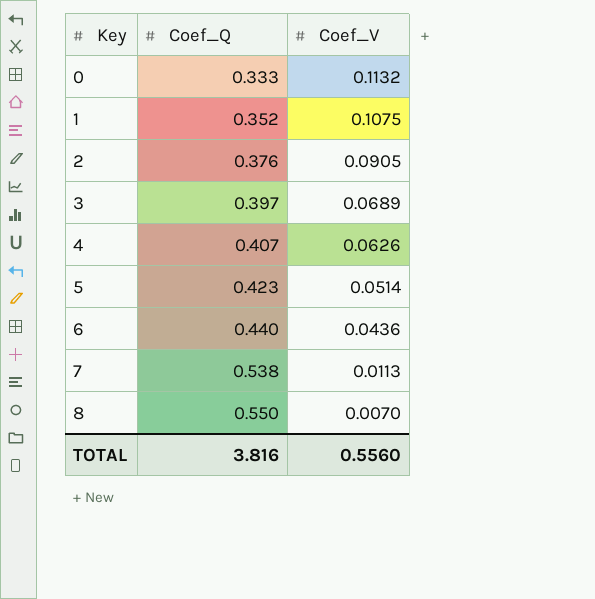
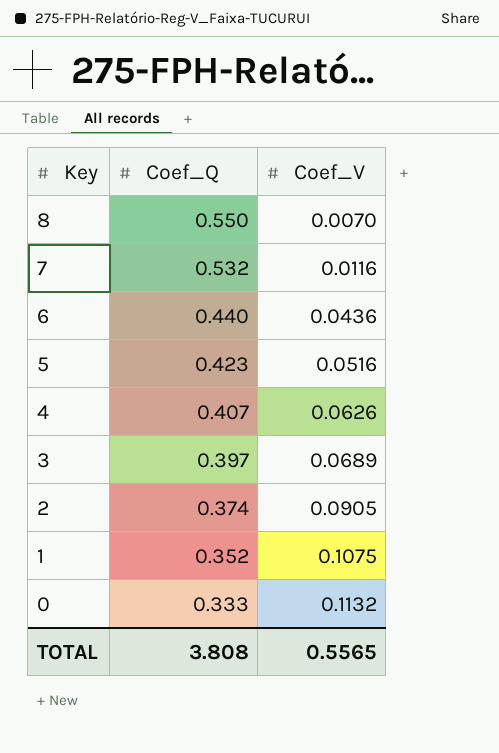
row order: Key ascending -> Key descending
7 | Coef_Q: 0.538 -> 0.532
7 | Coef_V: 0.0113 -> 0.0116
5 | Coef_V: 0.0514 -> 0.0516
2 | Coef_Q: 0.376 -> 0.374
TOTAL | Coef_Q: 3.816 -> 3.808
TOTAL | Coef_V: 0.5560 -> 0.5565

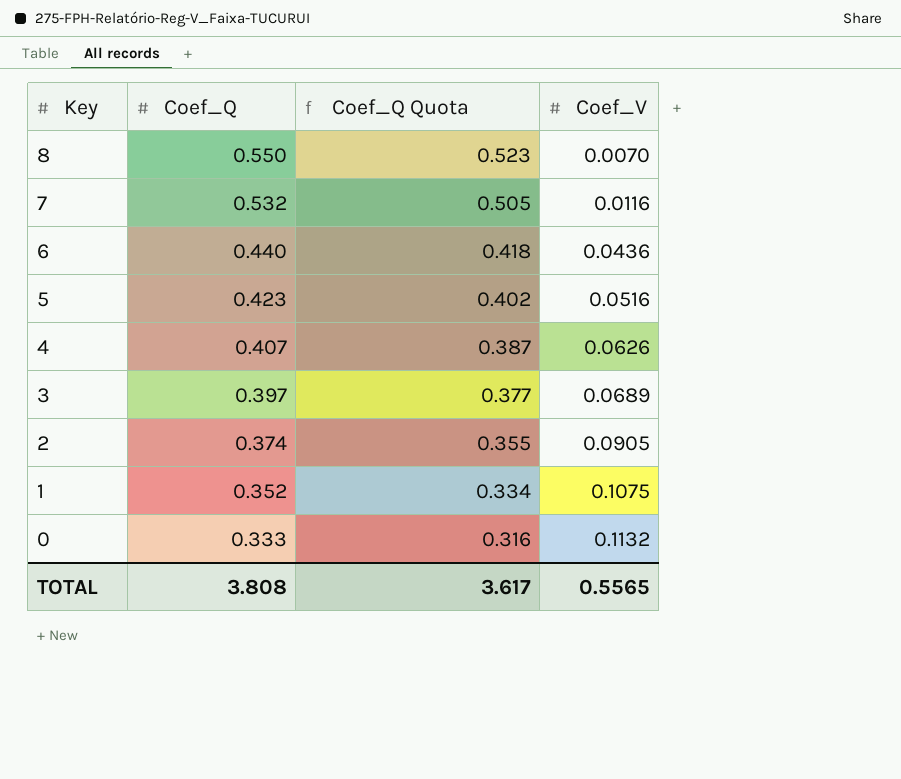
column Coef_Q Quota | formula: none -> [Coef_Q] * 0.95

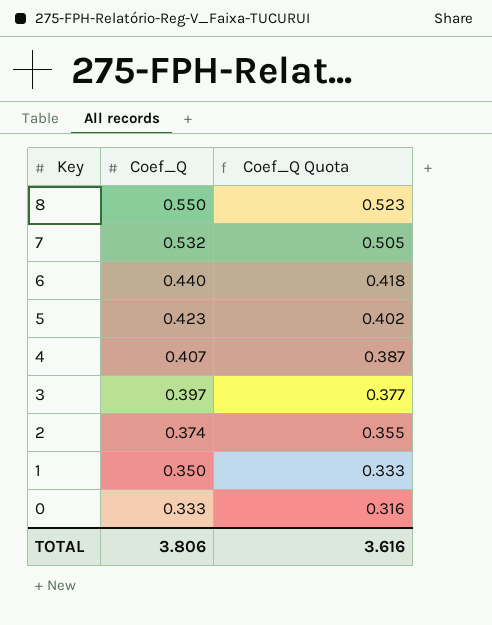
column Coef_V | position: 4 -> none
1 | Coef_Q: 0.352 -> 0.350
1 | Coef_Q Quota: 0.334 -> 0.333
TOTAL | Coef_Q: 3.808 -> 3.806
TOTAL | Coef_Q Quota: 3.617 -> 3.616

